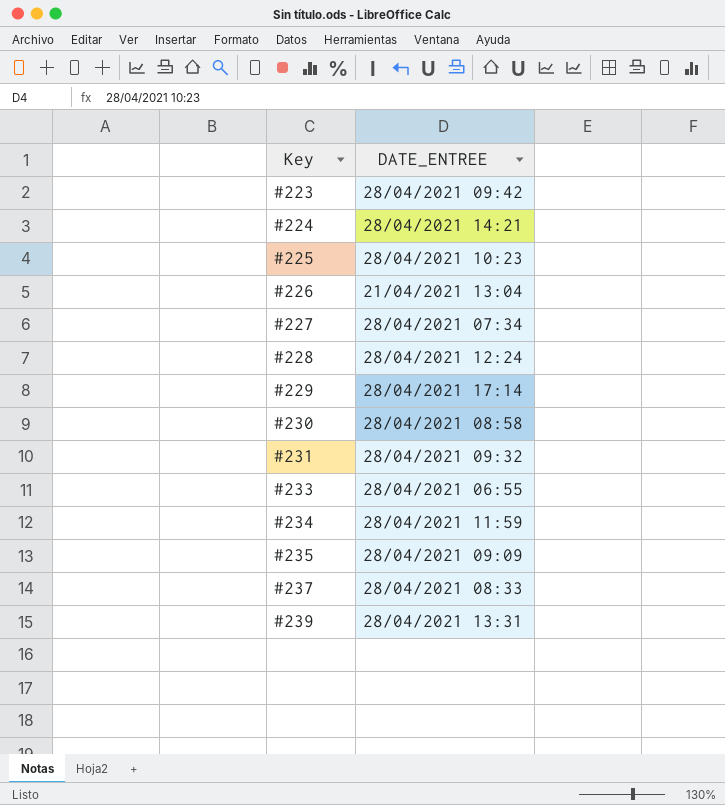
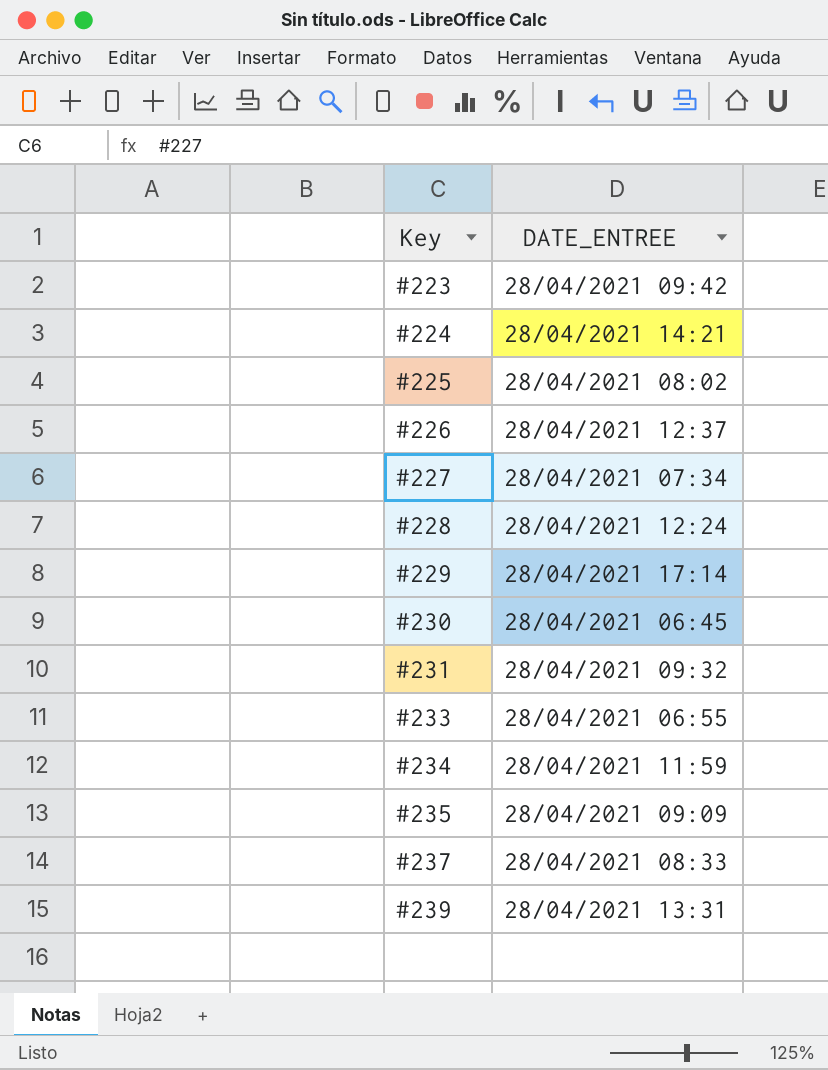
#225 | DATE_ENTREE: 28/04/2021 10:23 -> 28/04/2021 08:02
#226 | DATE_ENTREE: 21/04/2021 13:04 -> 28/04/2021 12:37
#230 | DATE_ENTREE: 28/04/2021 08:58 -> 28/04/2021 06:45

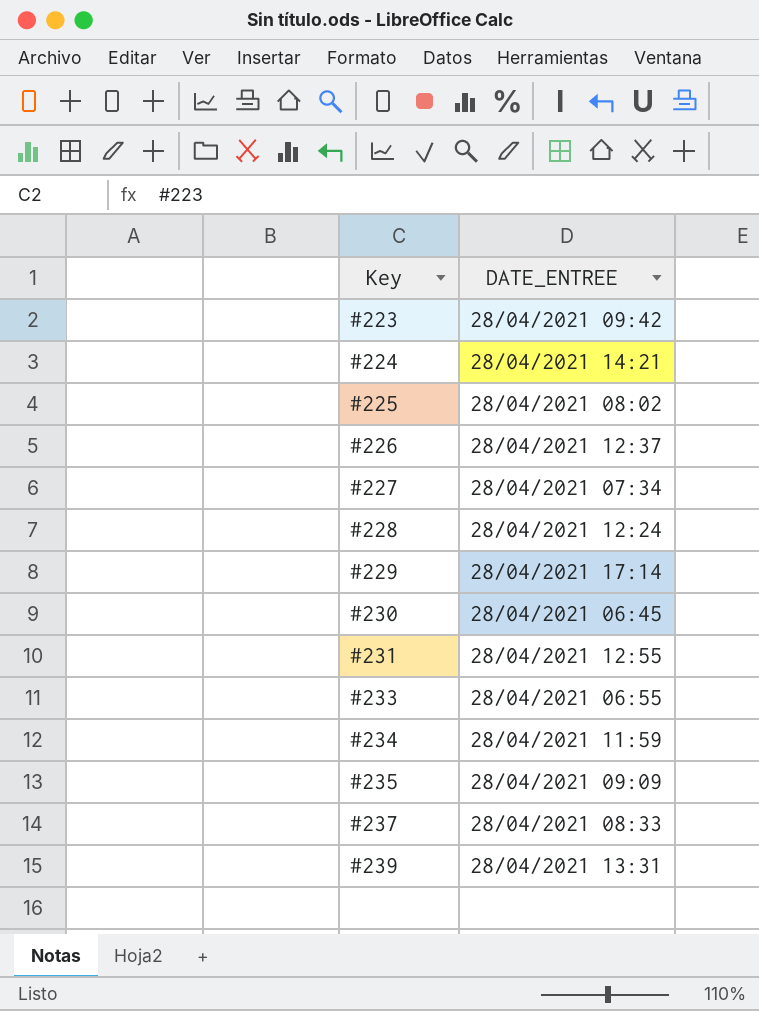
#231 | DATE_ENTREE: 28/04/2021 09:32 -> 28/04/2021 12:55

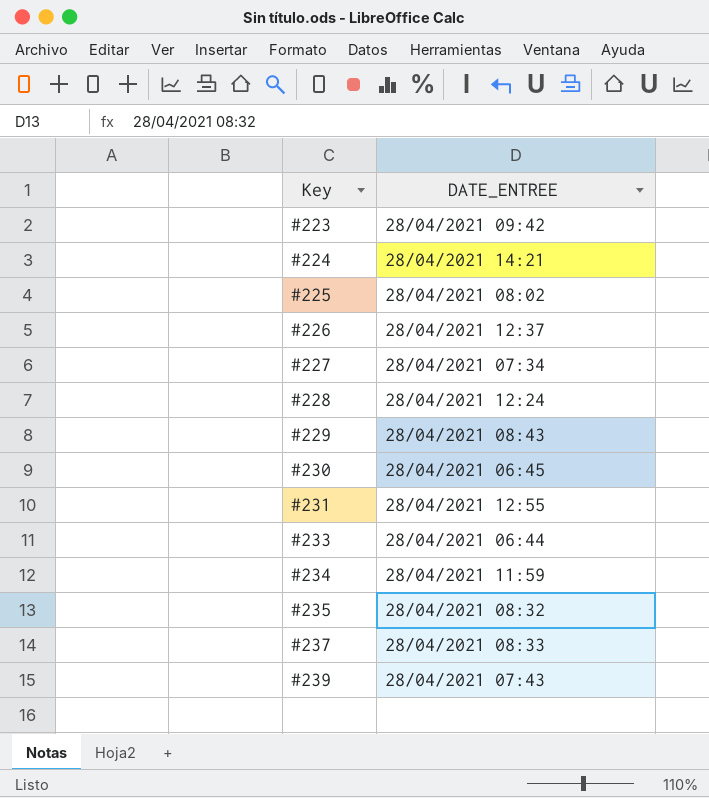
#229 | DATE_ENTREE: 28/04/2021 17:14 -> 28/04/2021 08:43
#233 | DATE_ENTREE: 28/04/2021 06:55 -> 28/04/2021 06:44
#235 | DATE_ENTREE: 28/04/2021 09:09 -> 28/04/2021 08:32
#239 | DATE_ENTREE: 28/04/2021 13:31 -> 28/04/2021 07:43

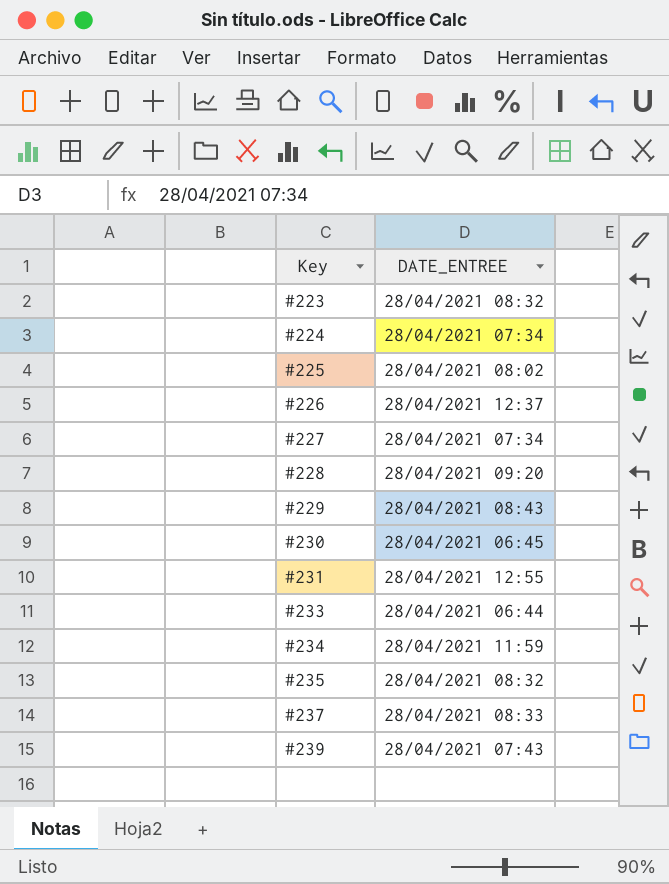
#223 | DATE_ENTREE: 28/04/2021 09:42 -> 28/04/2021 08:32
#224 | DATE_ENTREE: 28/04/2021 14:21 -> 28/04/2021 07:34
#228 | DATE_ENTREE: 28/04/2021 12:24 -> 28/04/2021 09:20

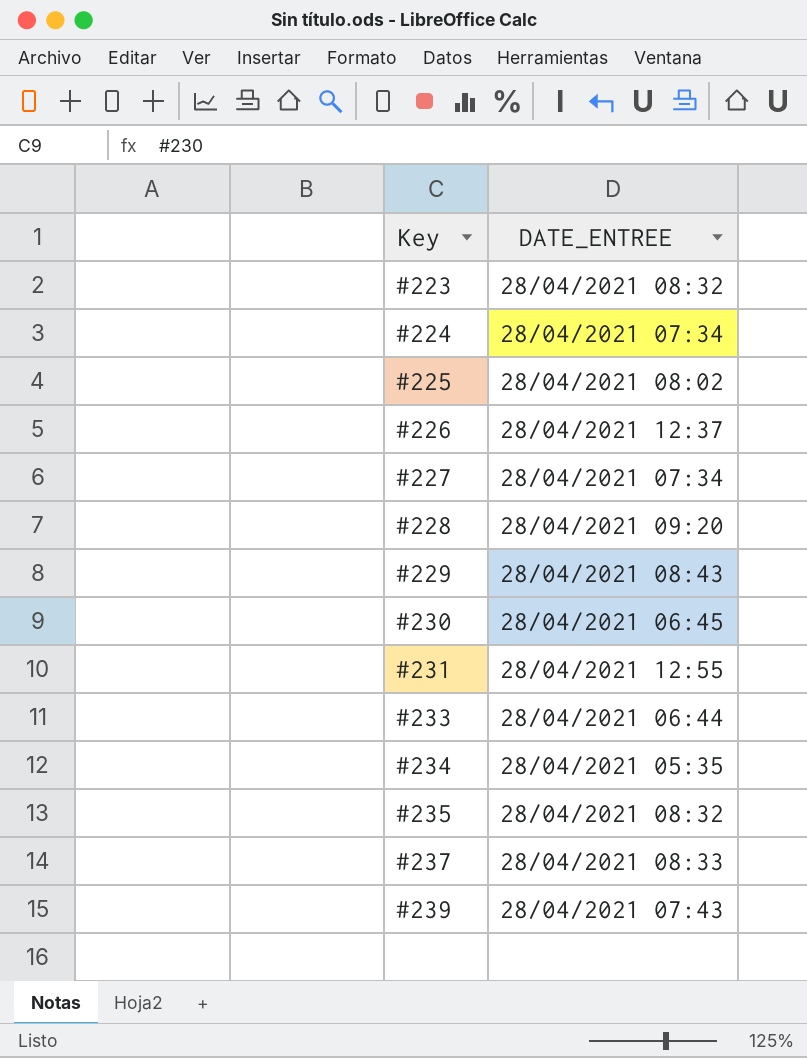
#234 | DATE_ENTREE: 28/04/2021 11:59 -> 28/04/2021 05:35

